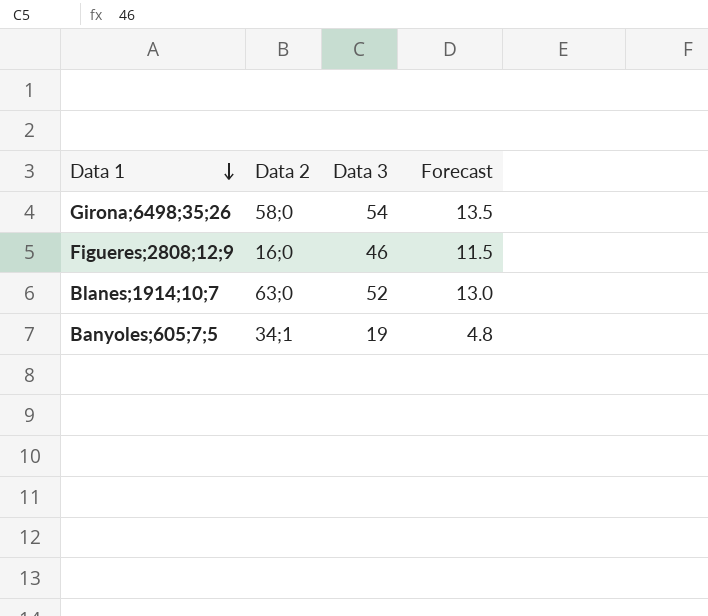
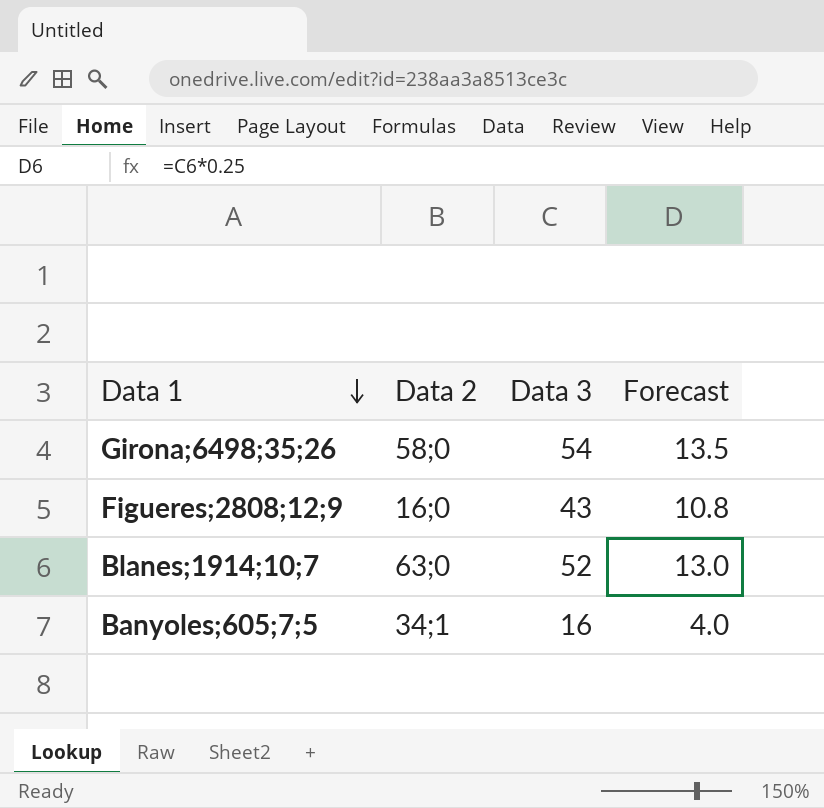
Figueres;2808;12;9 | Data 3: 46 -> 43
Figueres;2808;12;9 | Forecast: 11.5 -> 10.8
Banyoles;605;7;5 | Data 3: 19 -> 16
Banyoles;605;7;5 | Forecast: 4.8 -> 4.0

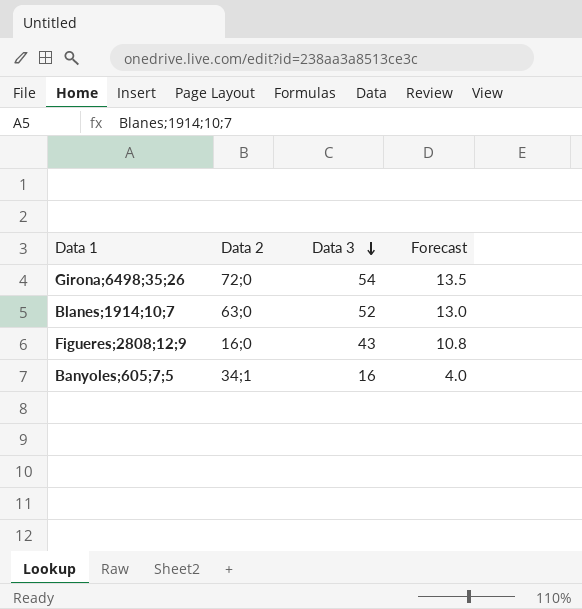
row order: Data 1 descending -> Data 3 descending
Girona;6498;35;26 | Data 2: 58;0 -> 72;0

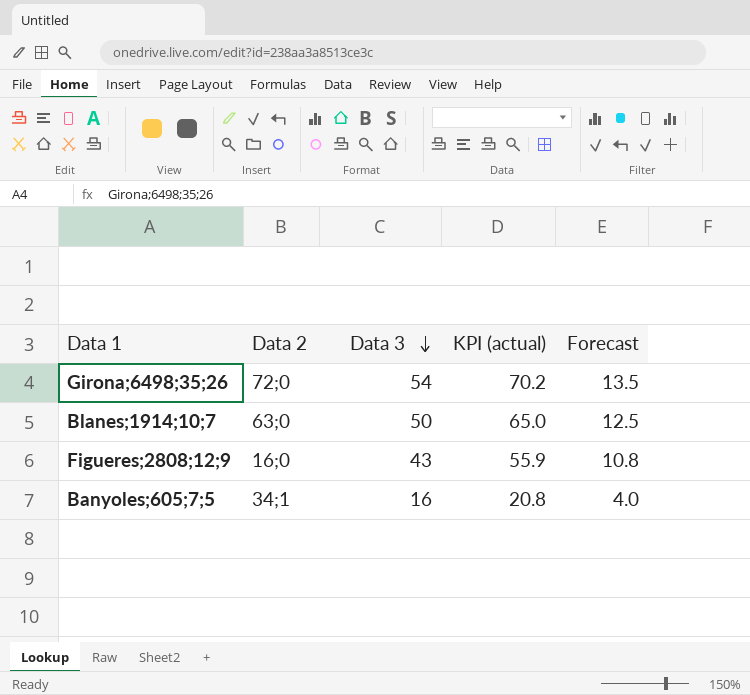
column KPI (actual) | formula: none -> [Data 3] * 1.3
Blanes;1914;10;7 | Data 3: 52 -> 50
Blanes;1914;10;7 | Forecast: 13.0 -> 12.5

